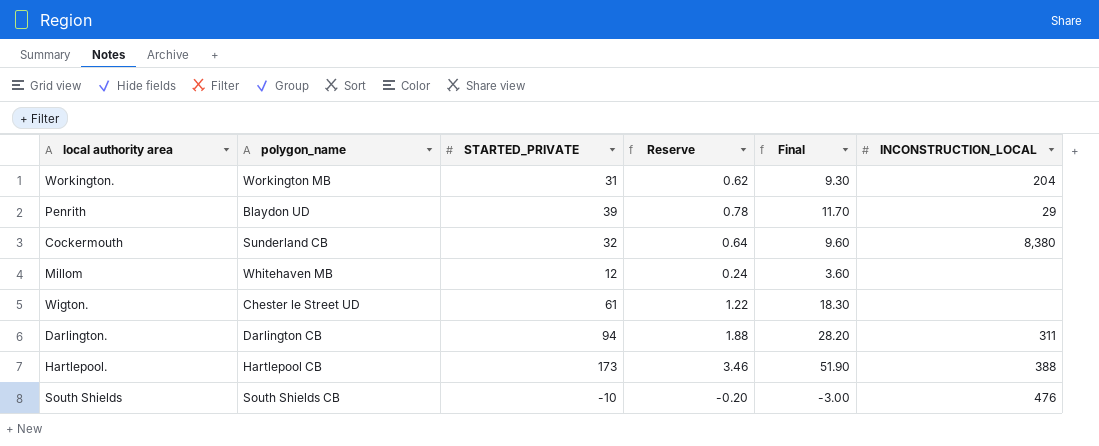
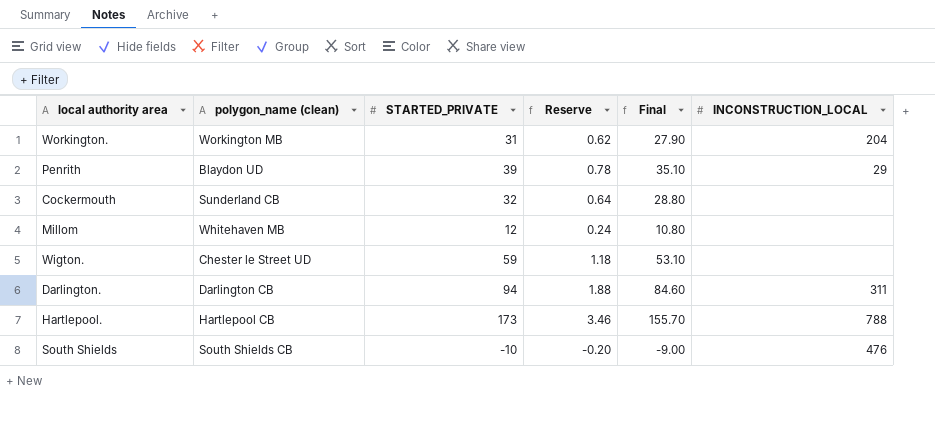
column name: polygon_name -> polygon_name (clean)
column Final | formula: [STARTED_PRIVATE] * 0.3 -> [STARTED_PRIVATE] * 0.9
Cockermouth | INCONSTRUCTION_LOCAL: 8,380 -> none
Wigton. | STARTED_PRIVATE: 61 -> 59
Wigton. | Reserve: 1.22 -> 1.18
Hartlepool. | INCONSTRUCTION_LOCAL: 388 -> 788

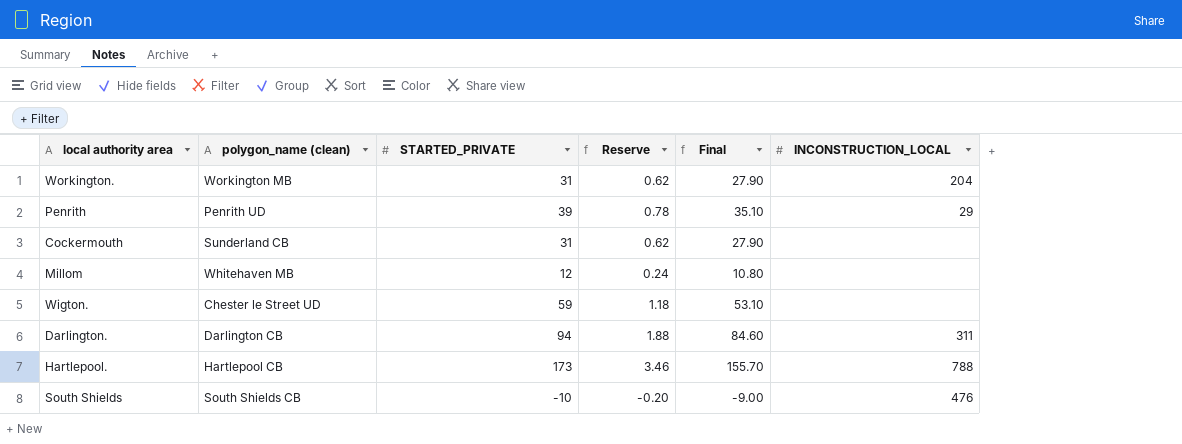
Penrith | polygon_name (clean): Blaydon UD -> Penrith UD
Cockermouth | STARTED_PRIVATE: 32 -> 31
Cockermouth | Reserve: 0.64 -> 0.62
Cockermouth | Final: 28.80 -> 27.90

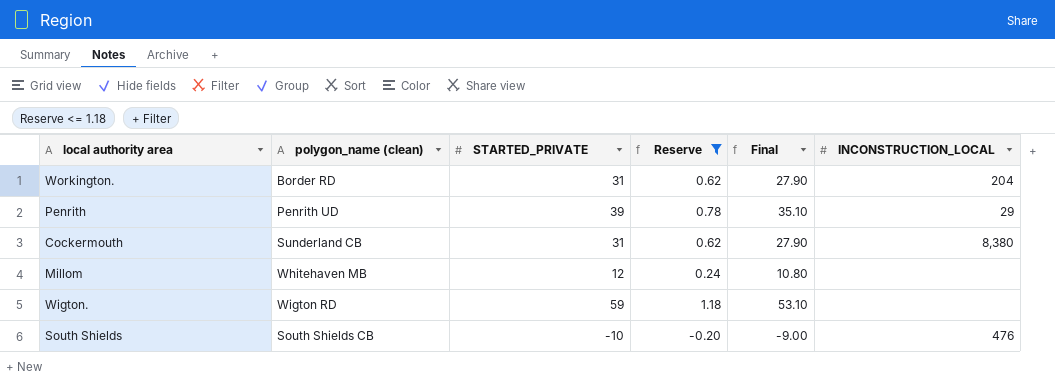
filter: none -> Reserve <= 1.18
Workington. | polygon_name (clean): Workington MB -> Border RD
Cockermouth | INCONSTRUCTION_LOCAL: none -> 8,380
Wigton. | polygon_name (clean): Chester le Street UD -> Wigton RD

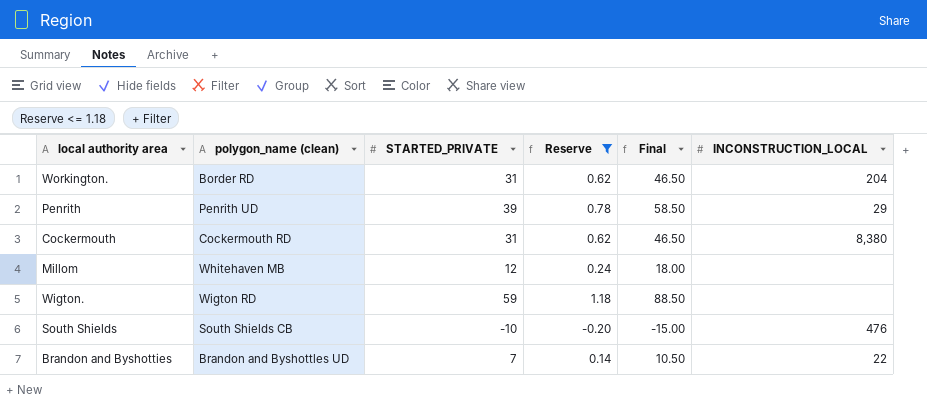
column Final | formula: [STARTED_PRIVATE] * 0.9 -> [STARTED_PRIVATE] * 1.5
Cockermouth | polygon_name (clean): Sunderland CB -> Cockermouth RD
row Brandon and Byshotties: none -> Brandon and Byshottles UD | 7 | 0.14 | 10.50 | 22

